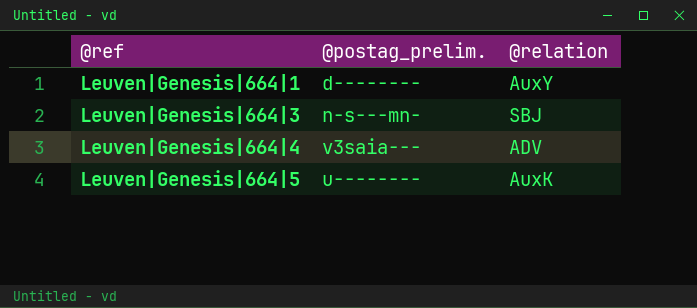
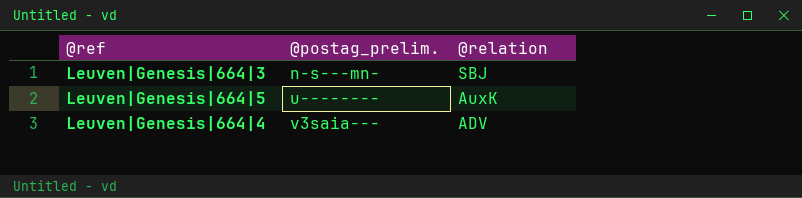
row order: @ref ascending -> @postag_prelim. ascending
row Leuven|Genesis|664|1: d-------- | AuxY -> none

